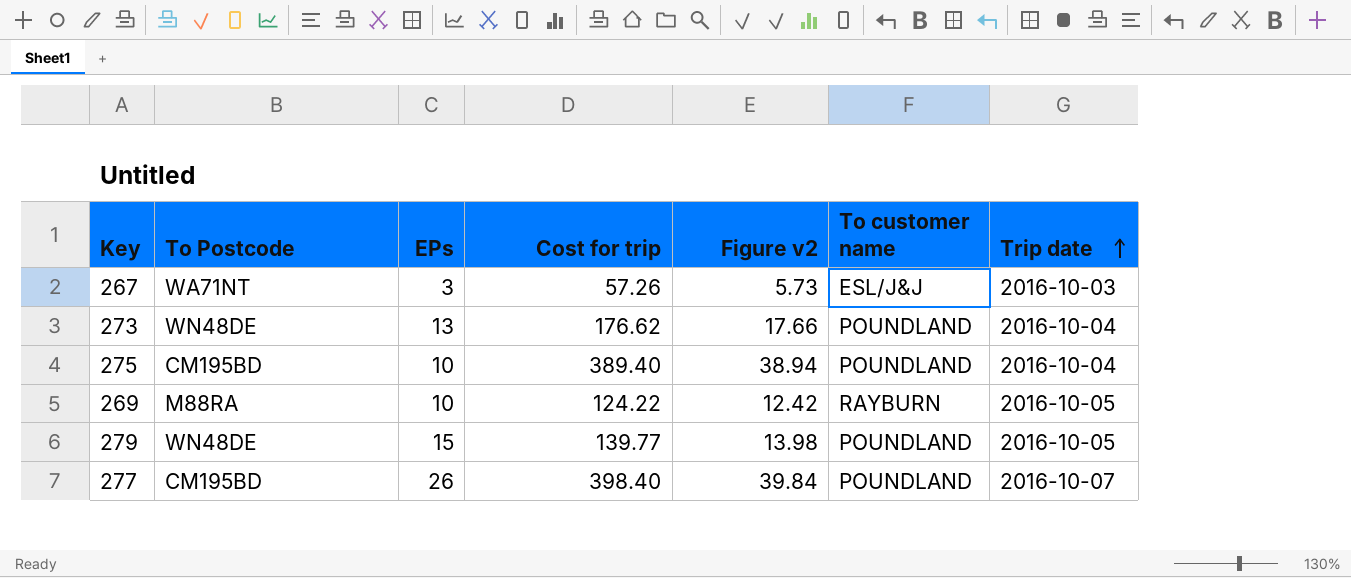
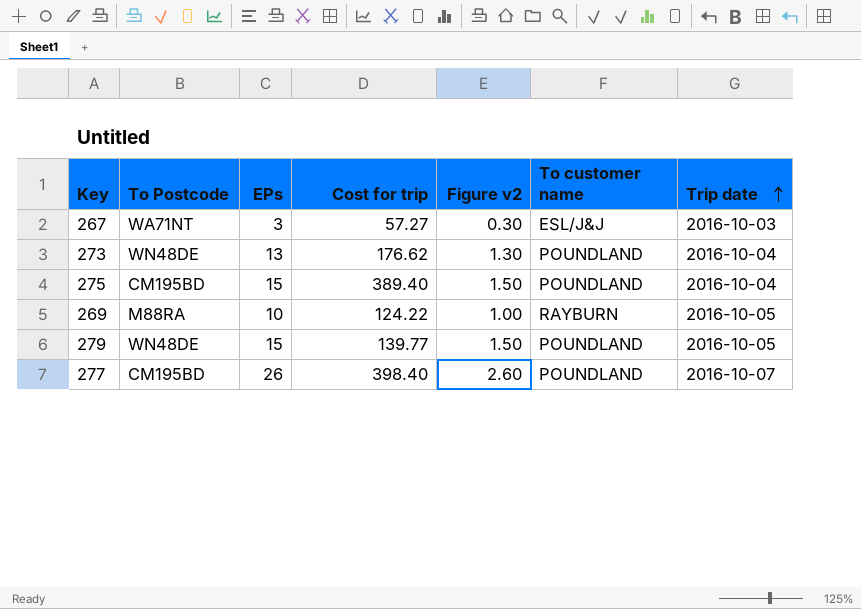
column Figure v2 | formula: [Cost for trip] * 0.1 -> [EPs] * 0.1
267 | Cost for trip: 57.26 -> 57.27
275 | EPs: 10 -> 15

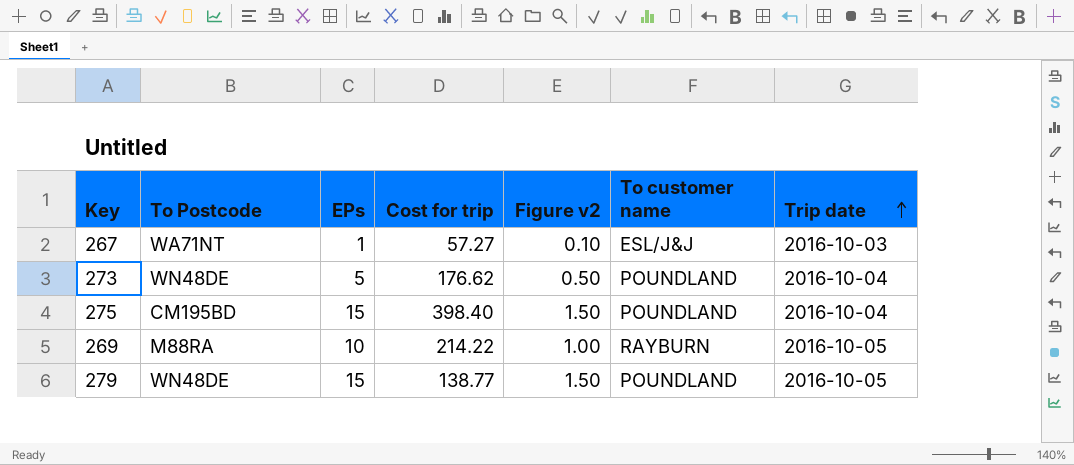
row 277: CM195BD | 26 | 398.40 | 2.60 | POUNDLAND | 2016-10-07 -> none
267 | EPs: 3 -> 1
267 | Figure v2: 0.30 -> 0.10
273 | EPs: 13 -> 5
273 | Figure v2: 1.30 -> 0.50
275 | Cost for trip: 389.40 -> 398.40
269 | Cost for trip: 124.22 -> 214.22
279 | Cost for trip: 139.77 -> 138.77

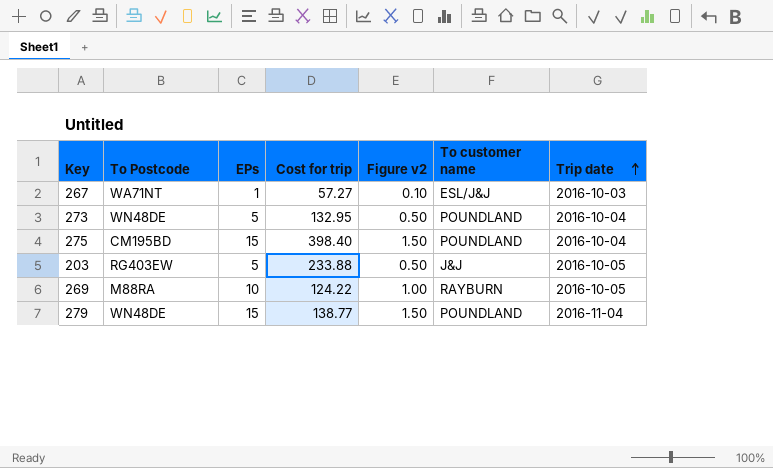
273 | Cost for trip: 176.62 -> 132.95
row 203: none -> RG403EW | 5 | 233.88 | 0.50 | J&J | 2016-10-05
269 | Cost for trip: 214.22 -> 124.22
279 | Trip date: 2016-10-05 -> 2016-11-04

